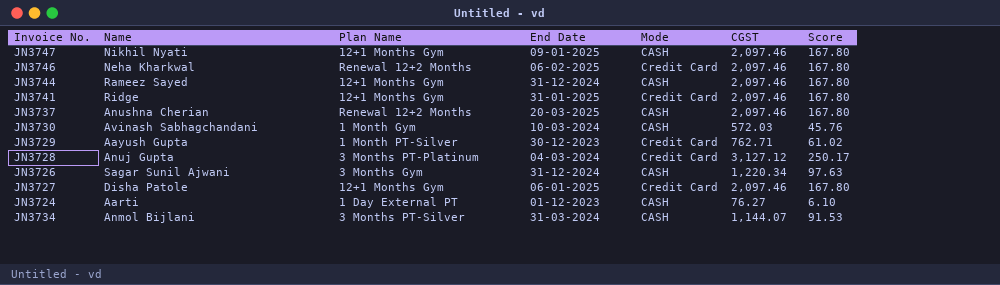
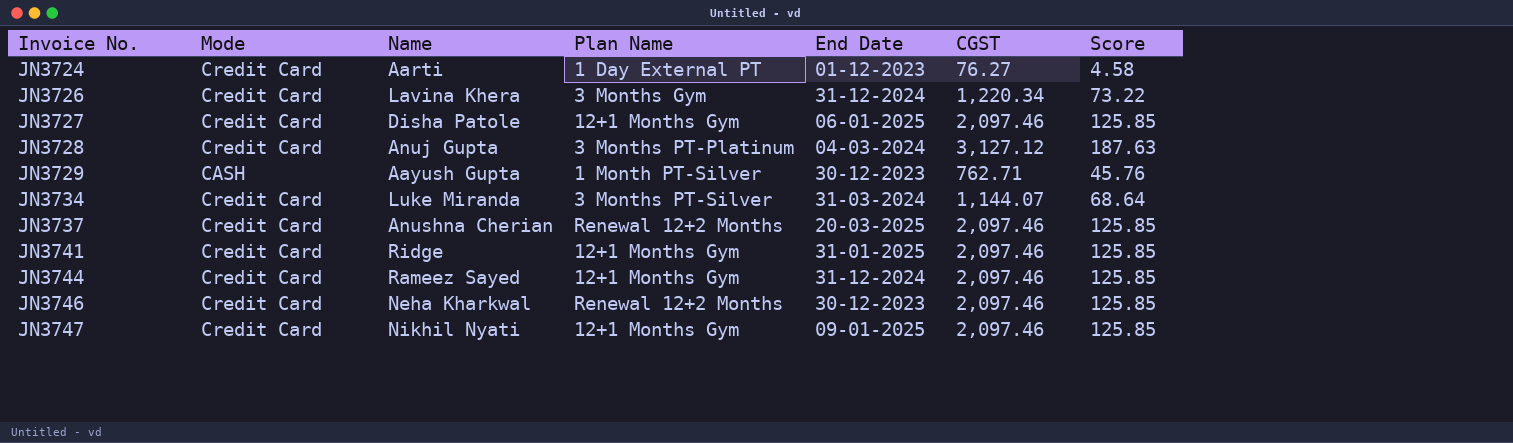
row order: none -> Invoice No. ascending
column Mode | position: 5 -> 2
column Score | formula: [CGST] * 0.08 -> [CGST] * 0.06
row JN3730: Avinash Sabhagchandani | 1 Month Gym | 10-03-2024 | CASH | 572.03 | 45.76 -> none
JN3724 | Mode: CASH -> Credit Card
JN3726 | Mode: CASH -> Credit Card
JN3726 | Name: Sagar Sunil Ajwani -> Lavina Khera
JN3729 | Mode: Credit Card -> CASH
JN3734 | Mode: CASH -> Credit Card
JN3734 | Name: Anmol Bijlani -> Luke Miranda
JN3737 | Mode: CASH -> Credit Card
JN3744 | Mode: CASH -> Credit Card
JN3746 | End Date: 06-02-2025 -> 30-12-2023
JN3747 | Mode: CASH -> Credit Card

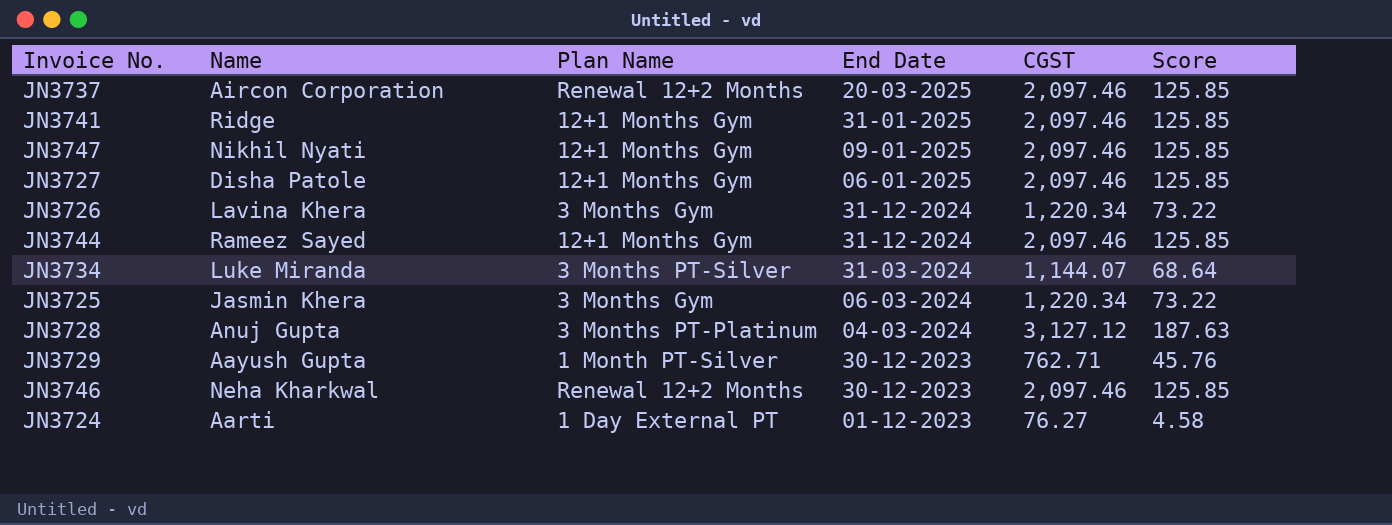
row order: Invoice No. ascending -> End Date descending
column Mode | position: 2 -> none
JN3737 | Name: Anushna Cherian -> Aircon Corporation
row JN3725: none -> Jasmin Khera | 3 Months Gym | 06-03-2024 | 1,220.34 | 73.22

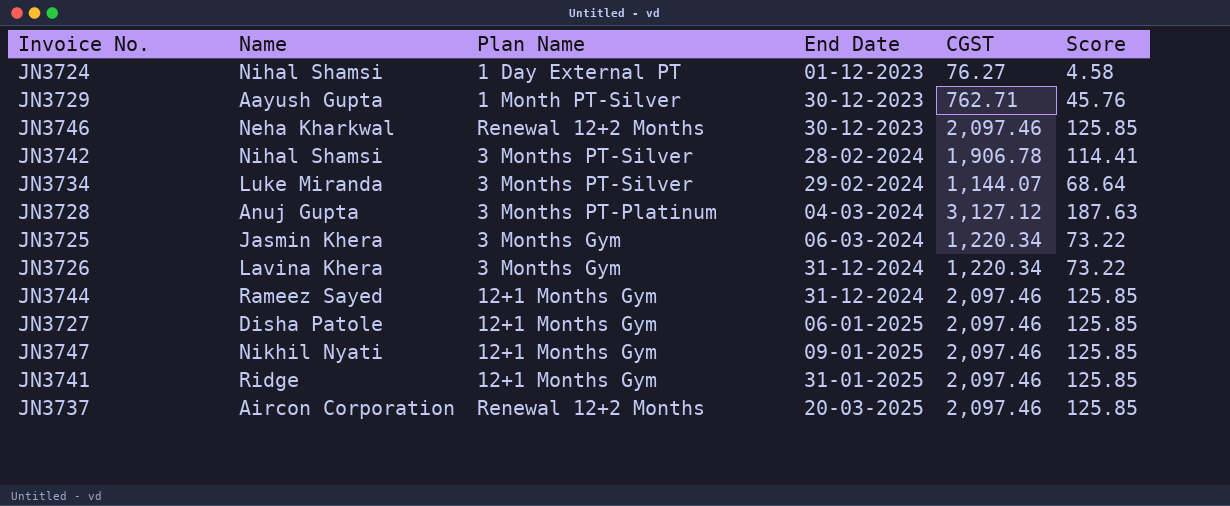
row order: End Date descending -> End Date ascending
JN3724 | Name: Aarti -> Nihal Shamsi
row JN3742: none -> Nihal Shamsi | 3 Months PT-Silver | 28-02-2024 | 1,906.78 | 114.41
JN3734 | End Date: 31-03-2024 -> 29-02-2024

